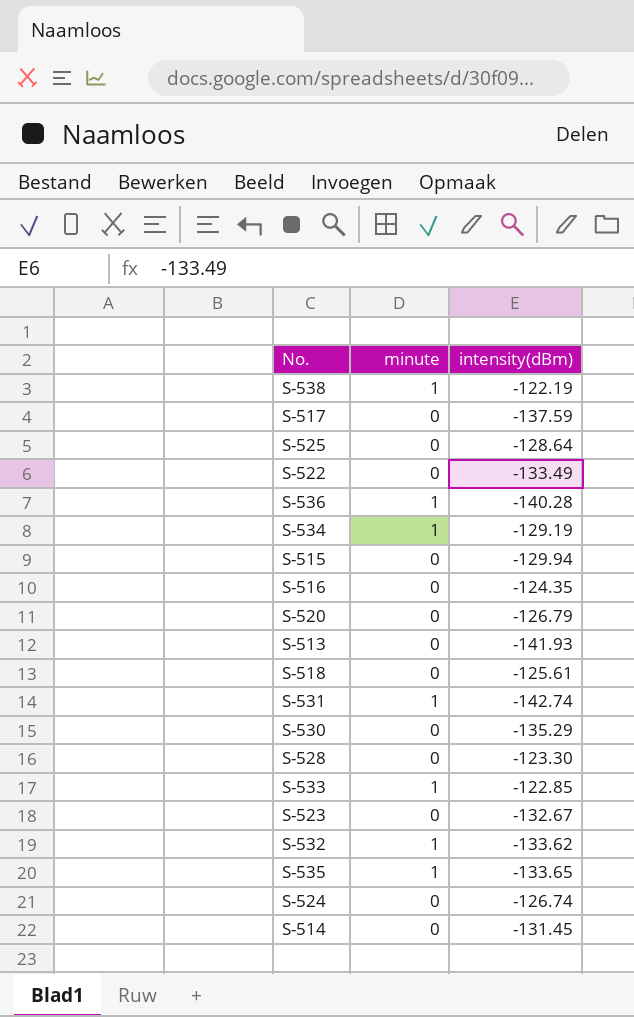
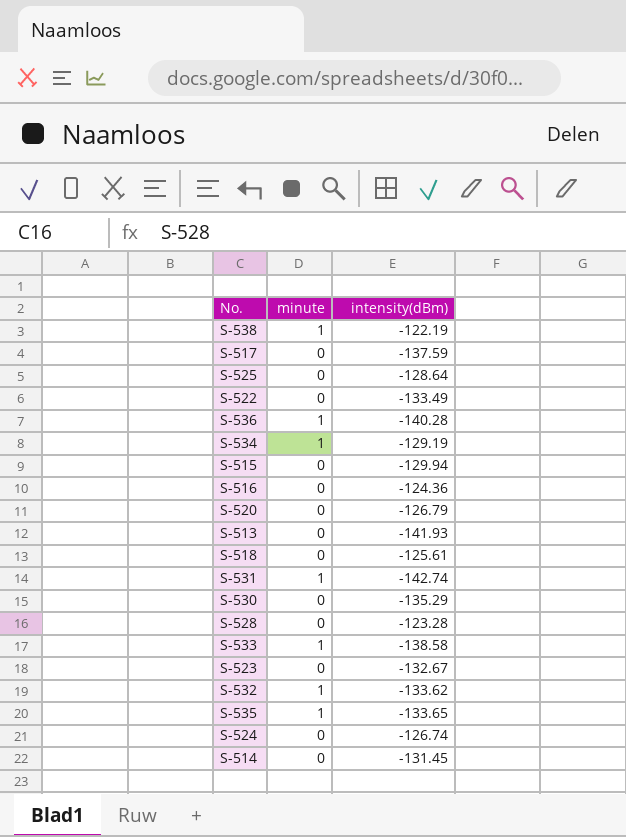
S-516 | intensity(dBm): -124.35 -> -124.36
S-528 | intensity(dBm): -123.30 -> -123.28
S-533 | intensity(dBm): -122.85 -> -138.58

